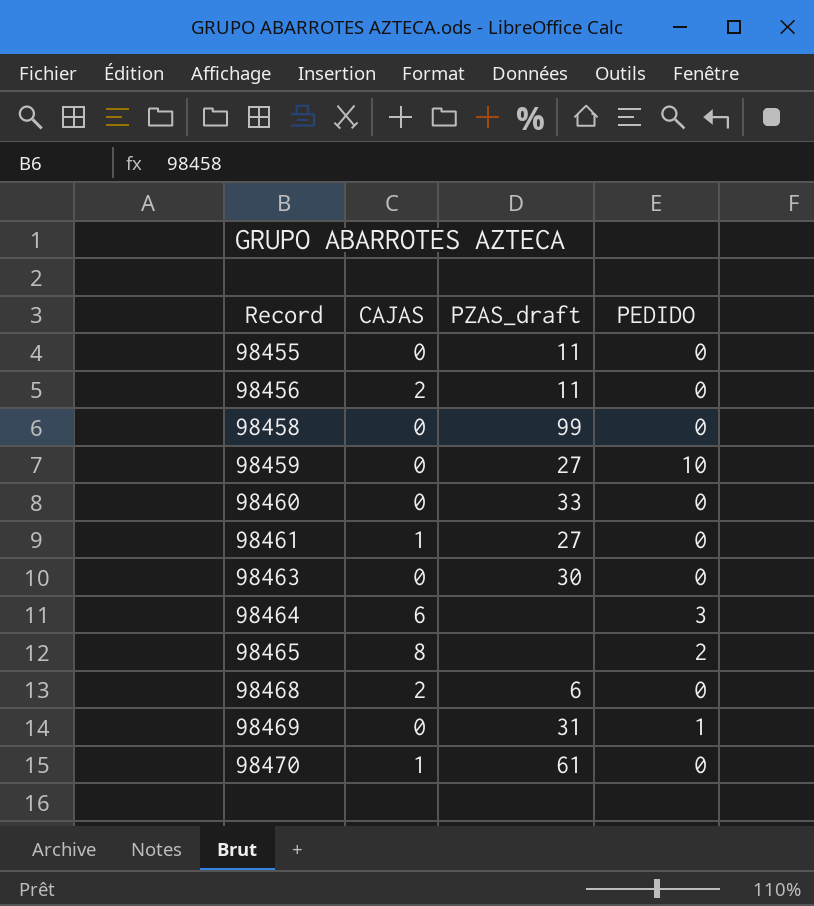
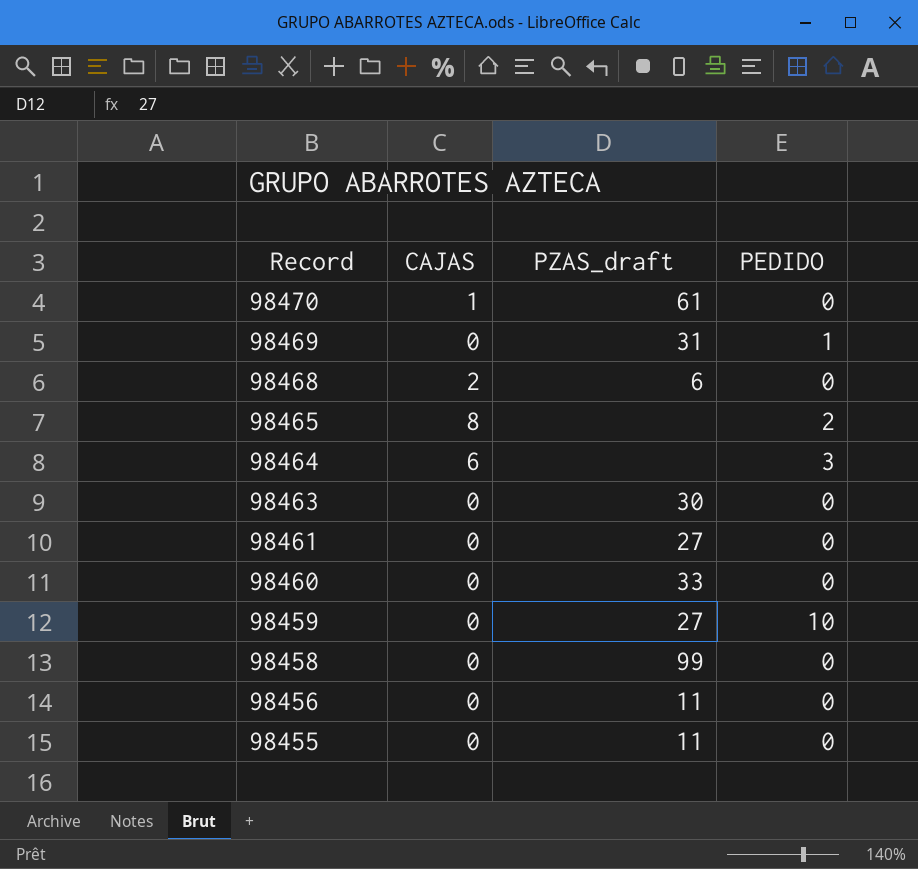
row order: Record ascending -> Record descending
98461 | CAJAS: 1 -> 0
98456 | CAJAS: 2 -> 0

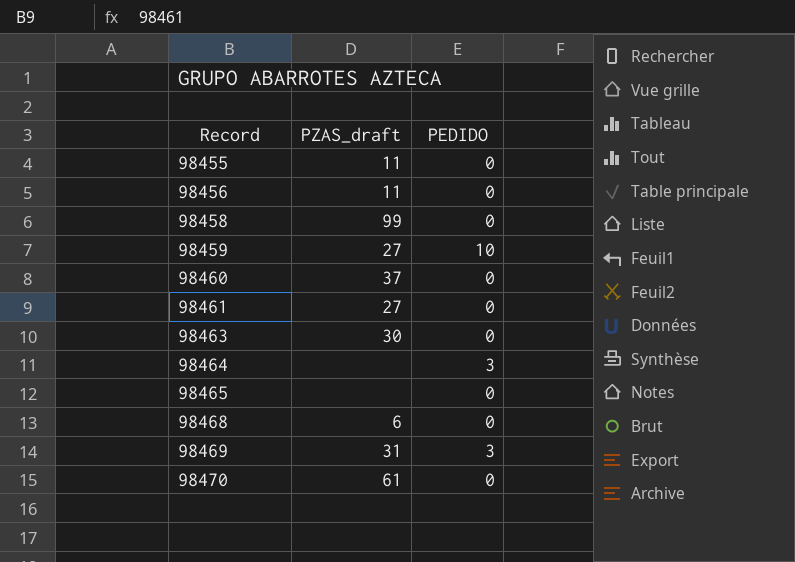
row order: Record descending -> Record ascending
column CAJAS | position: 2 -> none
98460 | PZAS_draft: 33 -> 37
98465 | PEDIDO: 2 -> 0
98469 | PEDIDO: 1 -> 3

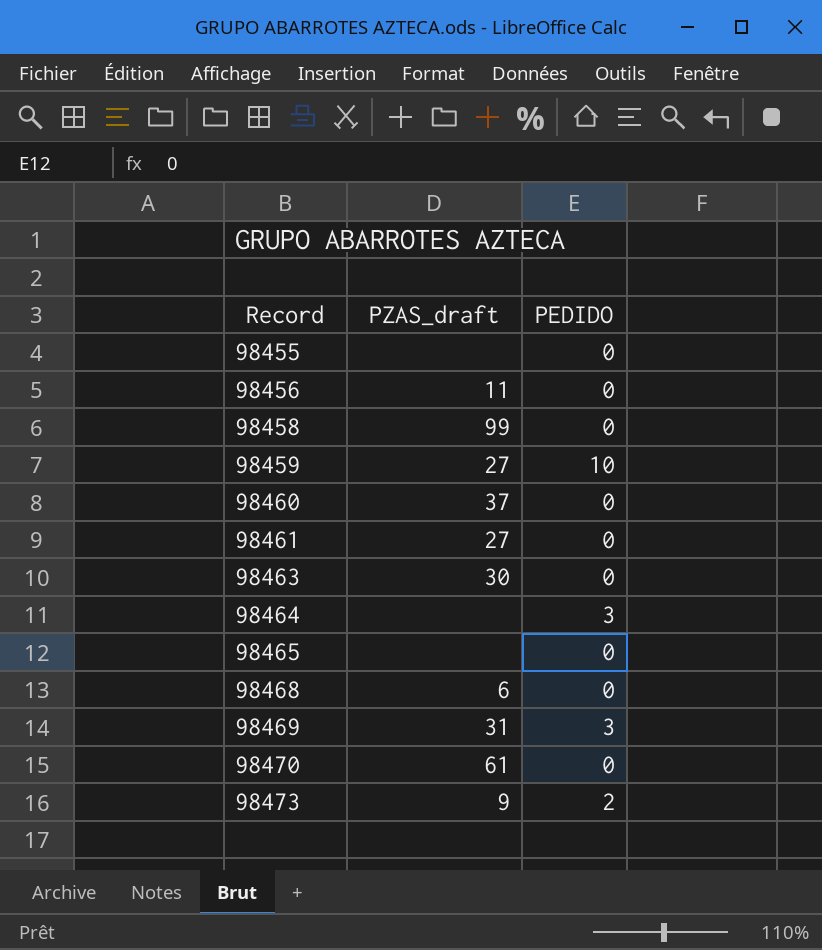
98455 | PZAS_draft: 11 -> none
row 98473: none -> 9 | 2

